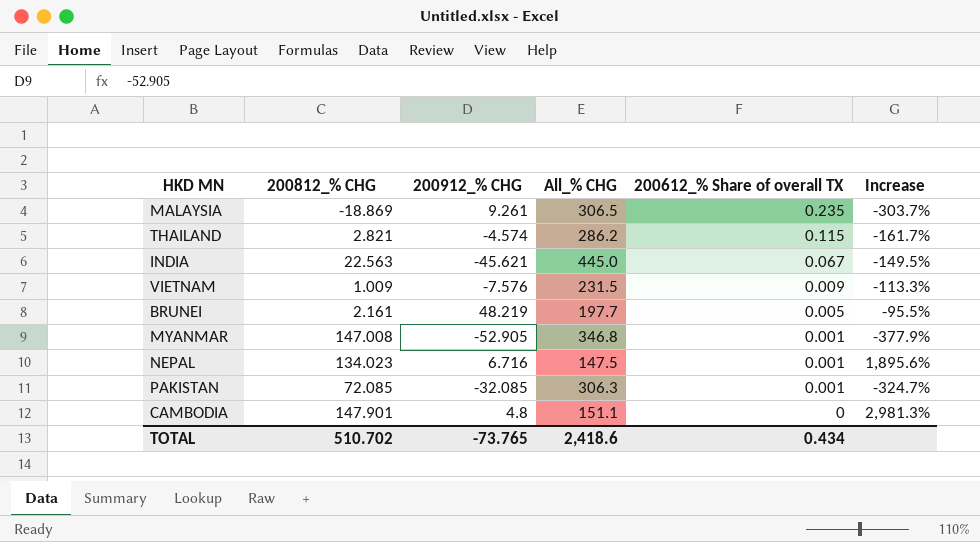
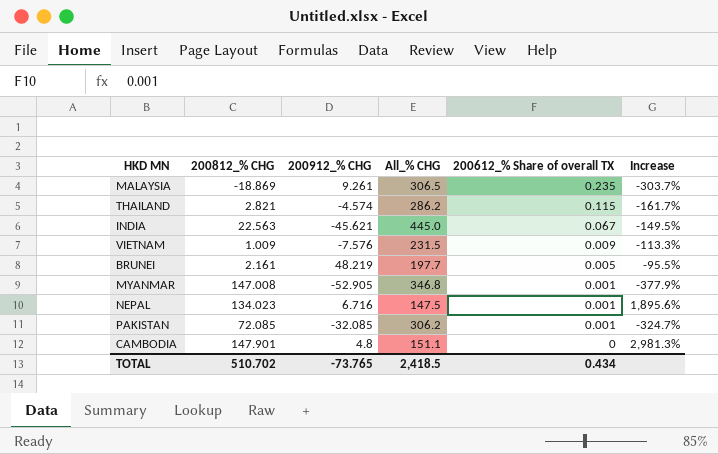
PAKISTAN | All_% CHG: 306.3 -> 306.2
TOTAL | All_% CHG: 2,418.6 -> 2,418.5

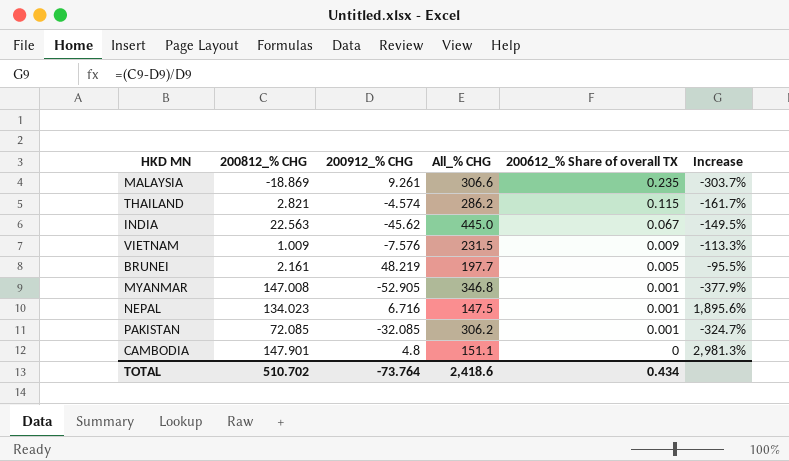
MALAYSIA | All_% CHG: 306.5 -> 306.6
INDIA | 200912_% CHG: -45.621 -> -45.62
TOTAL | 200912_% CHG: -73.765 -> -73.764
TOTAL | All_% CHG: 2,418.5 -> 2,418.6

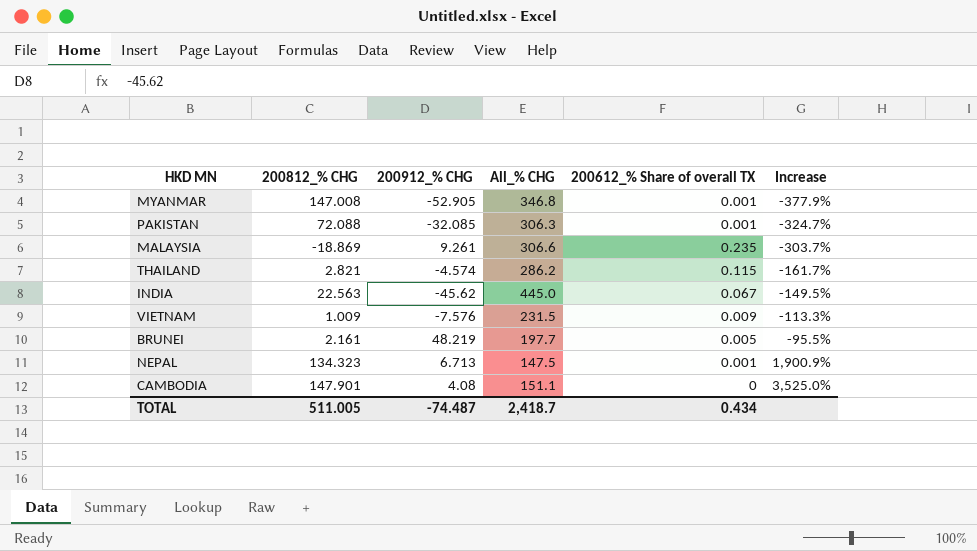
row order: 200612_% Share of overall TX descending -> Increase ascending
PAKISTAN | 200812_% CHG: 72.085 -> 72.088
PAKISTAN | All_% CHG: 306.2 -> 306.3
NEPAL | 200812_% CHG: 134.023 -> 134.323
NEPAL | 200912_% CHG: 6.716 -> 6.713
NEPAL | Increase: 1,895.6% -> 1,900.9%
CAMBODIA | 200912_% CHG: 4.8 -> 4.08
CAMBODIA | Increase: 2,981.3% -> 3,525.0%
TOTAL | 200812_% CHG: 510.702 -> 511.005
TOTAL | 200912_% CHG: -73.764 -> -74.487
TOTAL | All_% CHG: 2,418.6 -> 2,418.7

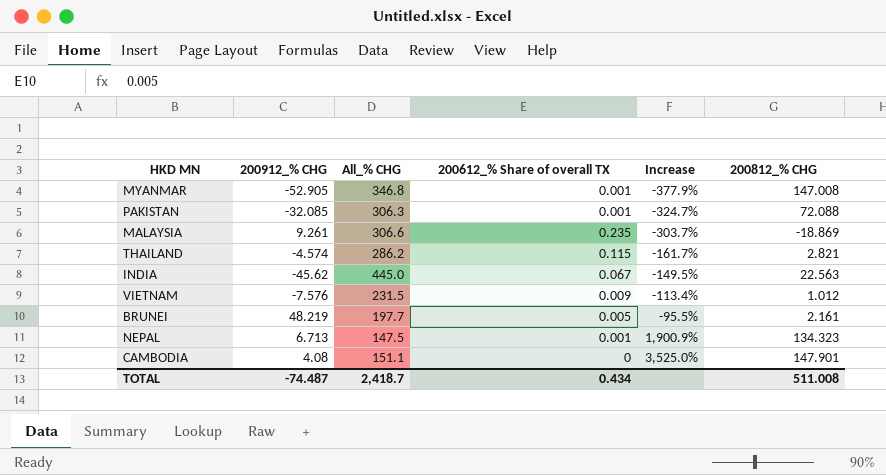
column 200812_% CHG | position: 2 -> 6
VIETNAM | Increase: -113.3% -> -113.4%
VIETNAM | 200812_% CHG: 1.009 -> 1.012
TOTAL | 200812_% CHG: 511.005 -> 511.008

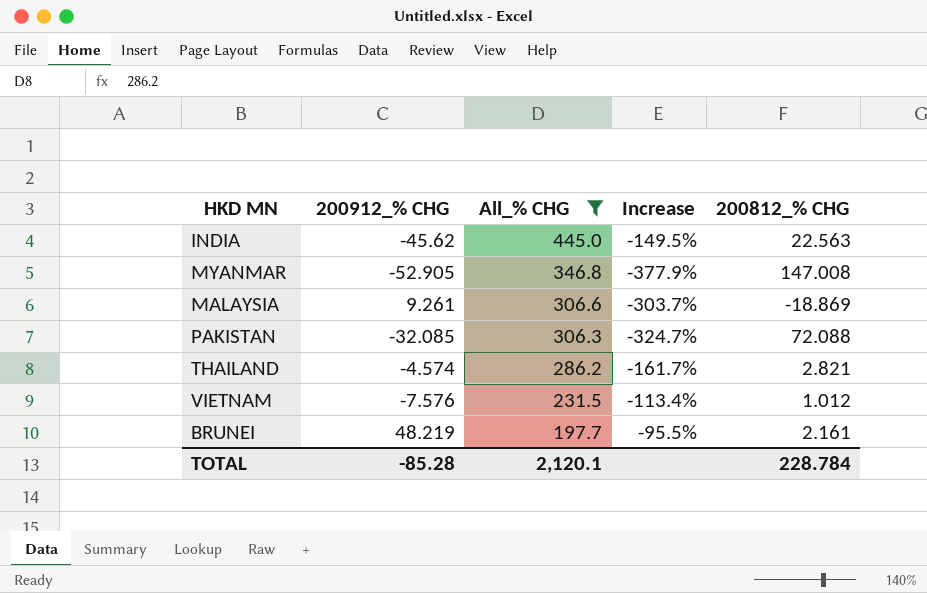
filter: none -> All_% CHG >= 197.7
row order: Increase ascending -> All_% CHG descending
column 200612_% Share of overall TX | position: 4 -> none
TOTAL | 200912_% CHG: -74.487 -> -85.28
TOTAL | All_% CHG: 2,418.7 -> 2,120.1
TOTAL | 200812_% CHG: 511.008 -> 228.784

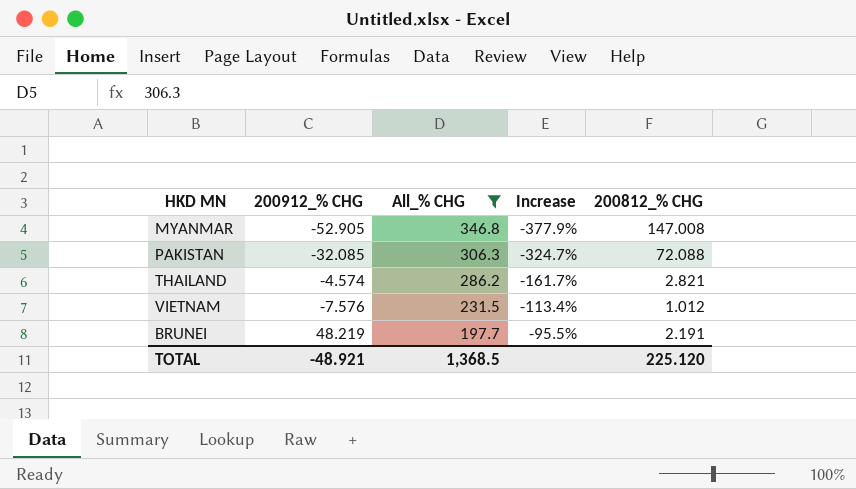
row INDIA: -45.62 | 445.0 | -149.5% | 22.563 -> none
row MALAYSIA: 9.261 | 306.6 | -303.7% | -18.869 -> none
BRUNEI | 200812_% CHG: 2.161 -> 2.191
TOTAL | 200912_% CHG: -85.28 -> -48.921
TOTAL | All_% CHG: 2,120.1 -> 1,368.5
TOTAL | 200812_% CHG: 228.784 -> 225.120

